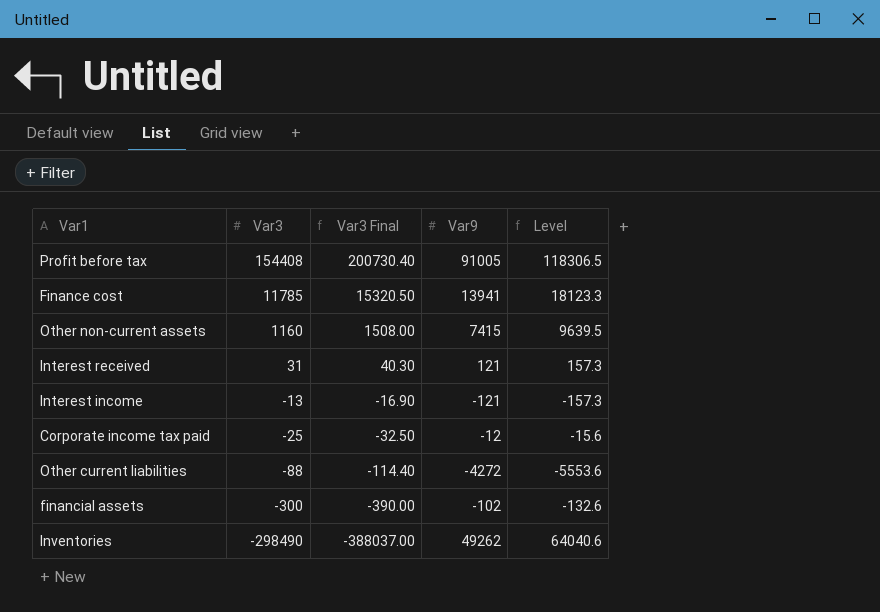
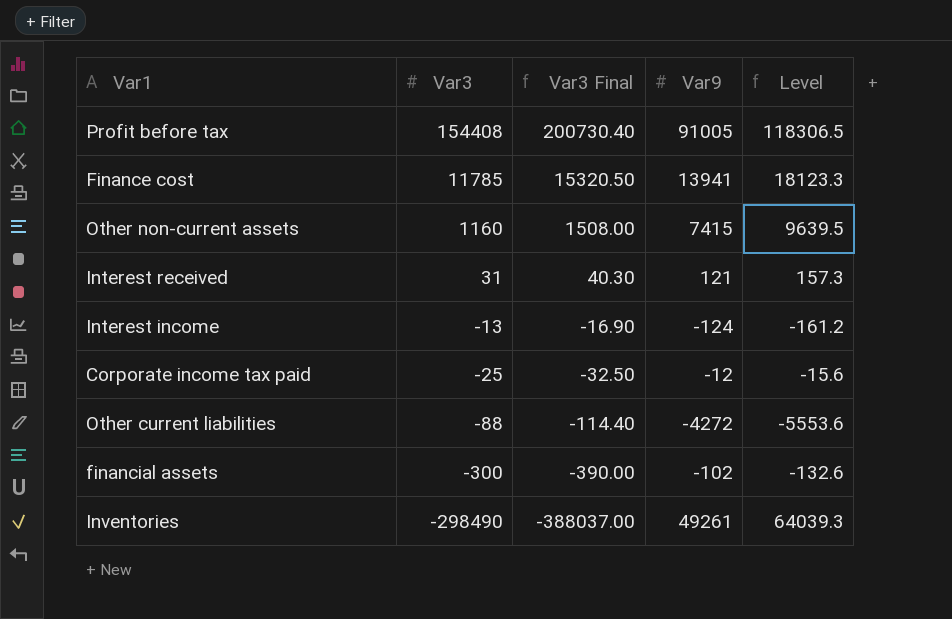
Interest income | Var9: -121 -> -124
Interest income | Level: -157.3 -> -161.2
Inventories | Var9: 49262 -> 49261
Inventories | Level: 64040.6 -> 64039.3

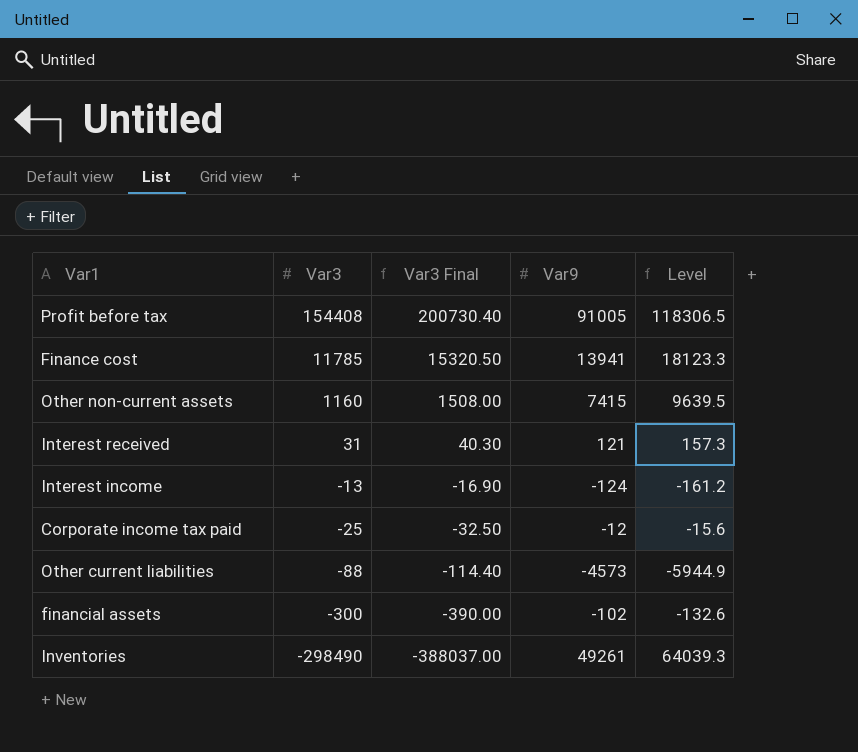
Other current liabilities | Var9: -4272 -> -4573
Other current liabilities | Level: -5553.6 -> -5944.9

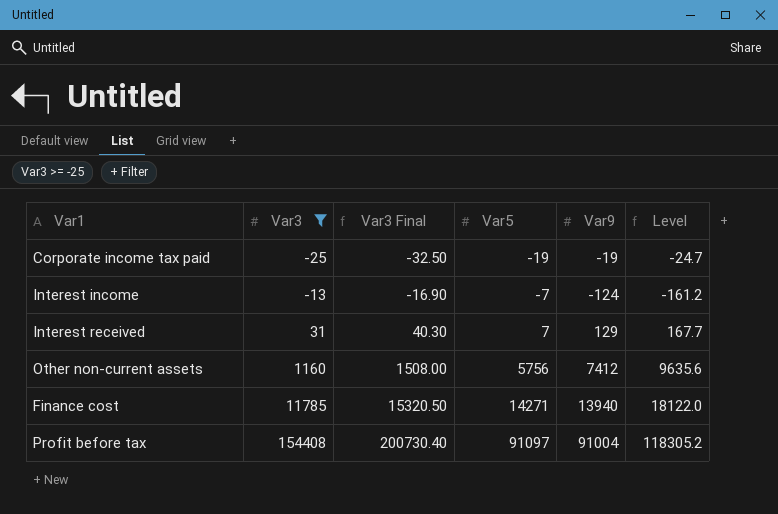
filter: none -> Var3 >= -25
row order: Var3 descending -> Var3 ascending
column Var5 | position: none -> 4
Corporate income tax paid | Var9: -12 -> -19
Corporate income tax paid | Level: -15.6 -> -24.7
Interest received | Var9: 121 -> 129
Interest received | Level: 157.3 -> 167.7
Other non-current assets | Var9: 7415 -> 7412
Other non-current assets | Level: 9639.5 -> 9635.6
Finance cost | Var9: 13941 -> 13940
Finance cost | Level: 18123.3 -> 18122.0
Profit before tax | Var9: 91005 -> 91004
Profit before tax | Level: 118306.5 -> 118305.2

